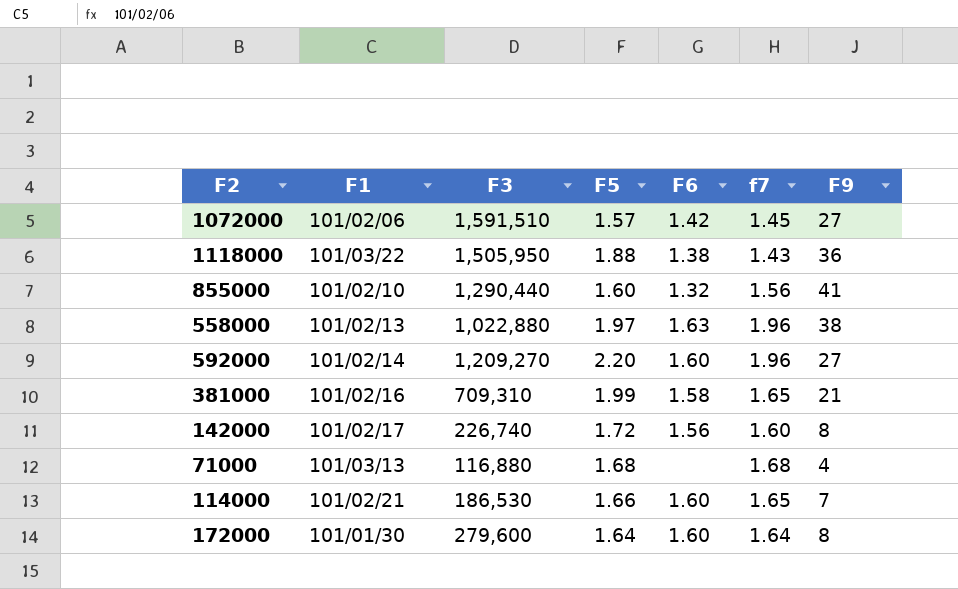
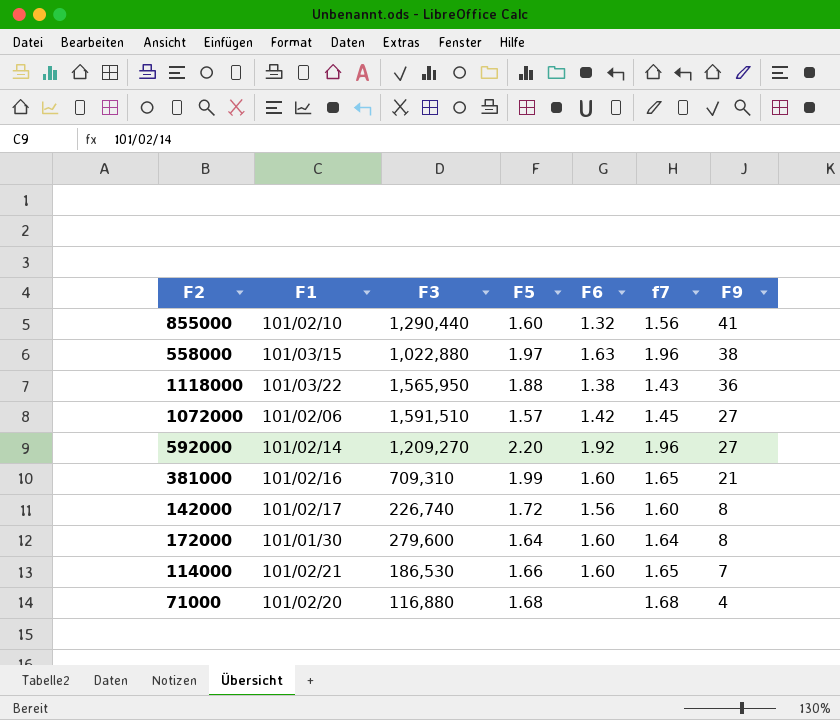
row order: none -> F9 descending
558000 | F1: 101/02/13 -> 101/03/15
1118000 | F3: 1,505,950 -> 1,565,950
592000 | F6: 1.60 -> 1.92
381000 | F6: 1.58 -> 1.60
71000 | F1: 101/03/13 -> 101/02/20

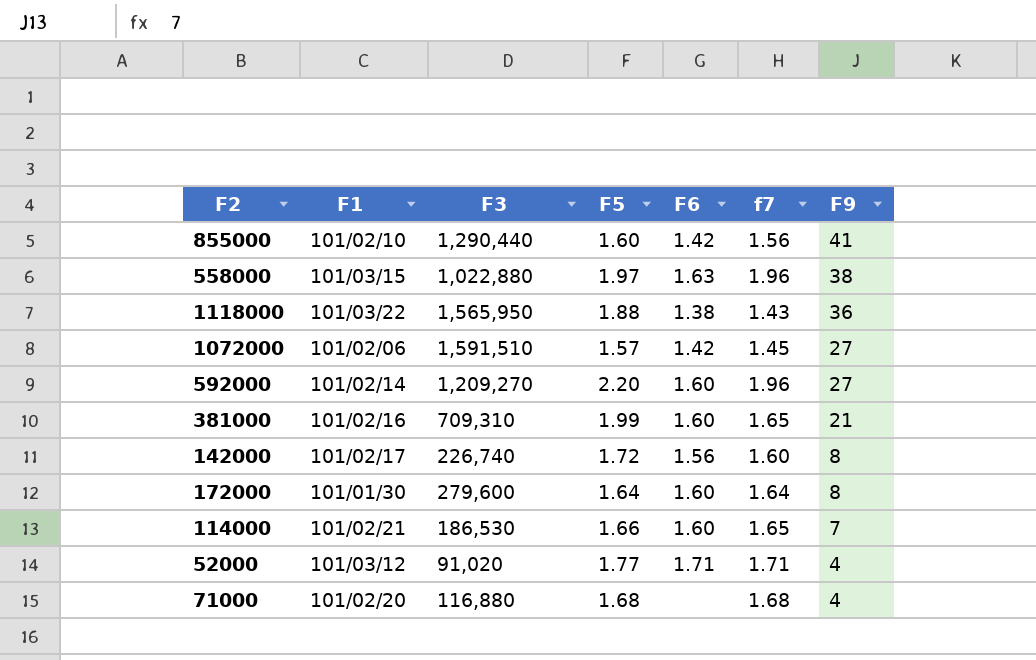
855000 | F6: 1.32 -> 1.42
592000 | F6: 1.92 -> 1.60
row 52000: none -> 101/03/12 | 91,020 | 1.77 | 1.71 | 1.71 | 4

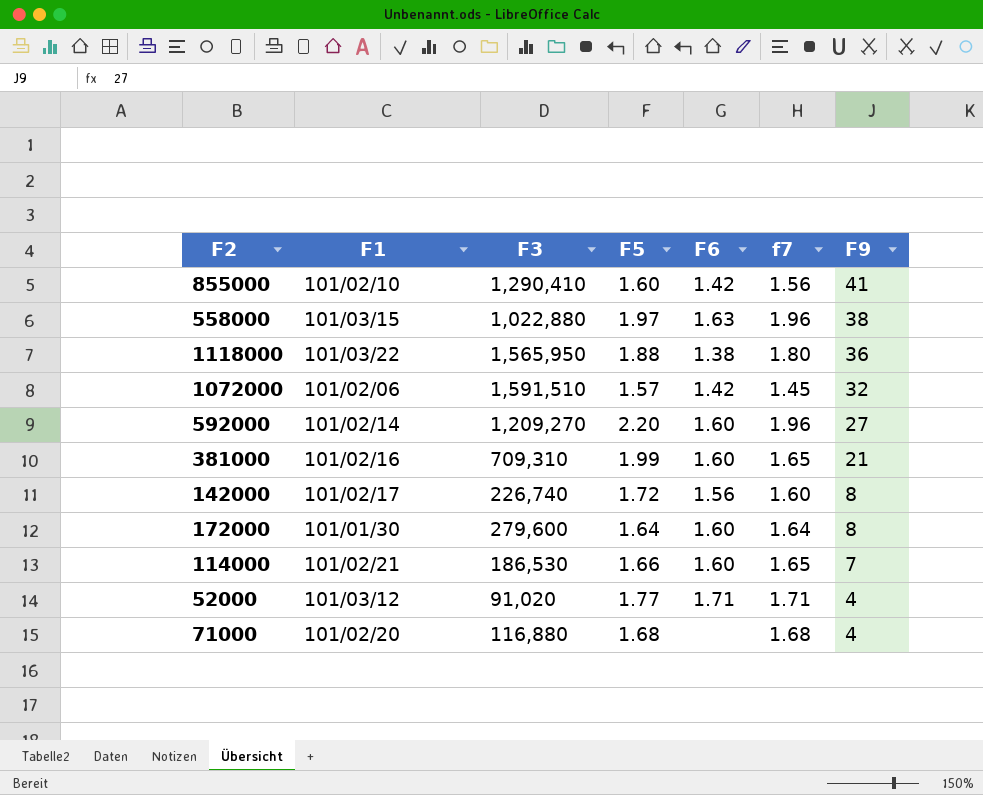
855000 | F3: 1,290,440 -> 1,290,410
1118000 | f7: 1.43 -> 1.80
1072000 | F9: 27 -> 32

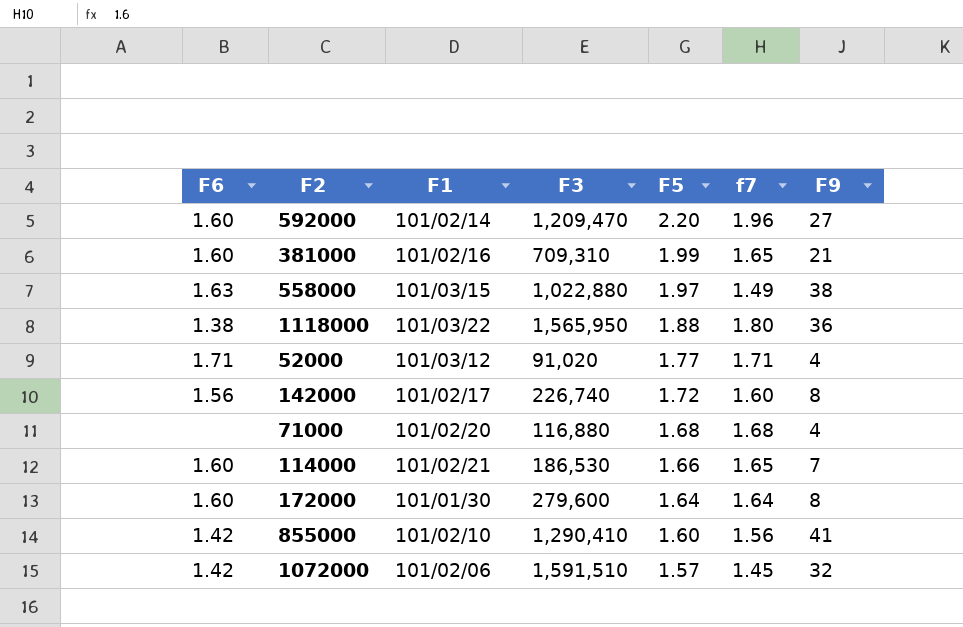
row order: F9 descending -> F5 descending
column F6 | position: 5 -> 1
592000 | F3: 1,209,270 -> 1,209,470
558000 | f7: 1.96 -> 1.49

